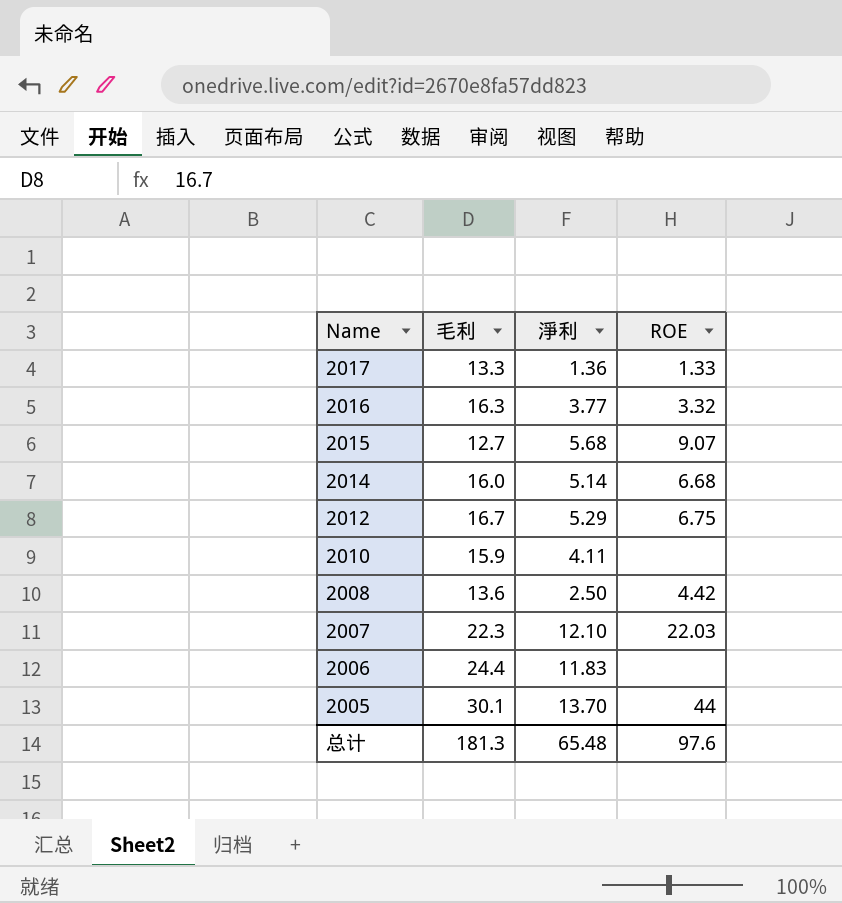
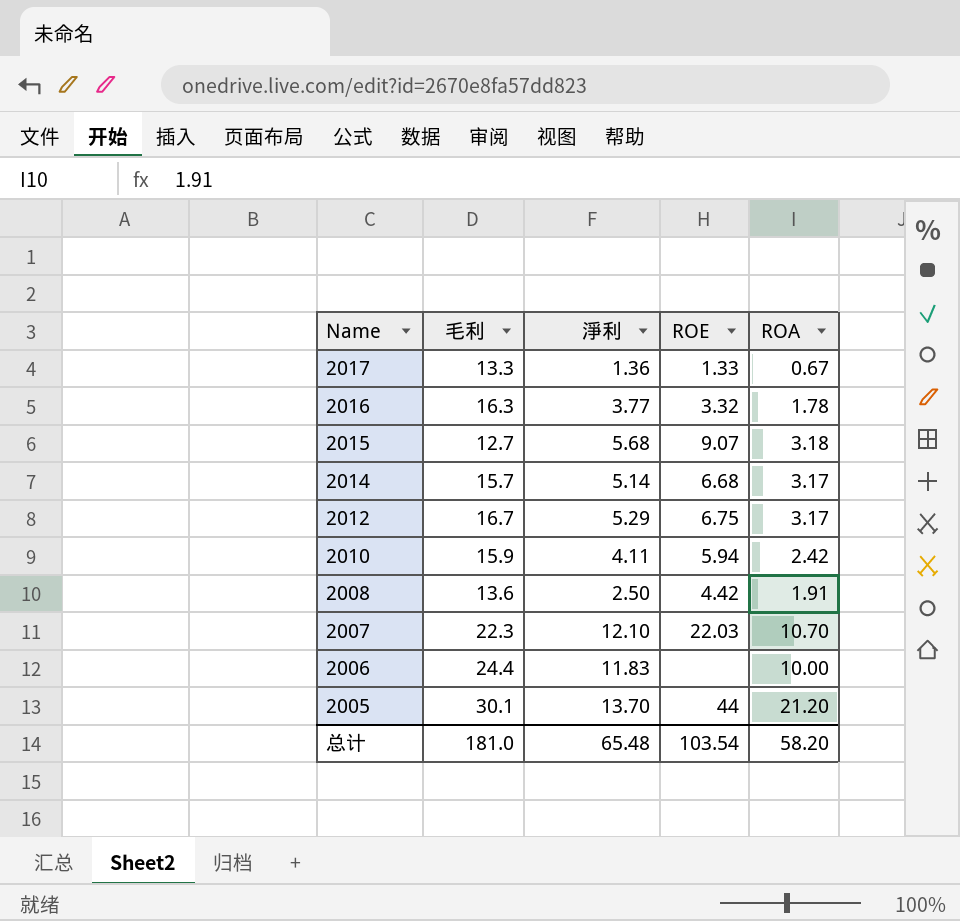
column ROA | position: none -> 5
2014 | 毛利: 16.0 -> 15.7
2010 | ROE: none -> 5.94
总计 | 毛利: 181.3 -> 181.0
总计 | ROE: 97.6 -> 103.54

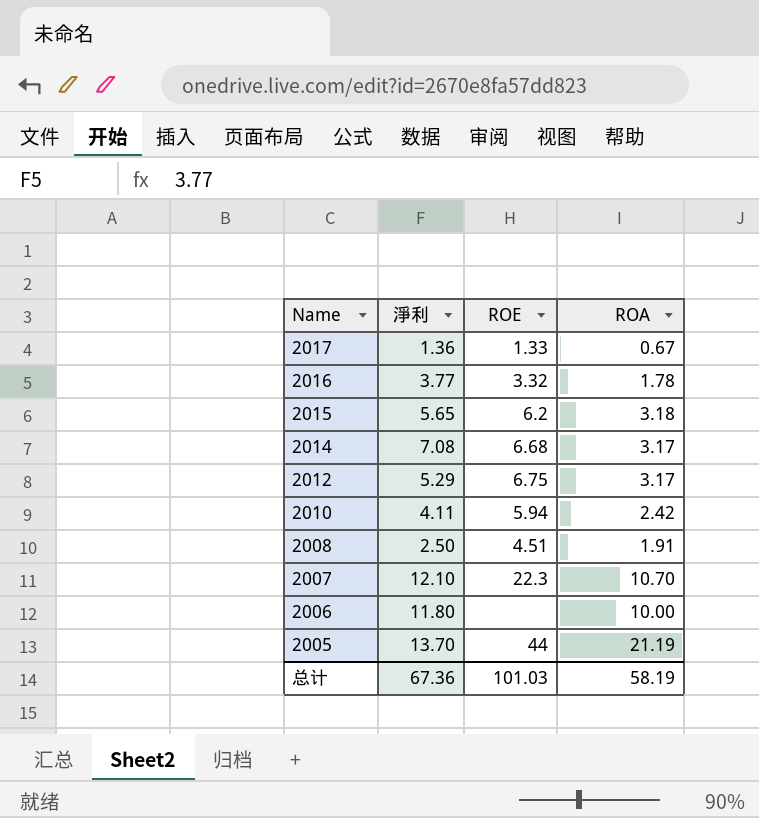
column 毛利 | position: 2 -> none
2015 | 淨利: 5.68 -> 5.65
2015 | ROE: 9.07 -> 6.2
2014 | 淨利: 5.14 -> 7.08
2008 | ROE: 4.42 -> 4.51
2007 | ROE: 22.03 -> 22.3
2006 | 淨利: 11.83 -> 11.80
2005 | ROA: 21.20 -> 21.19
总计 | 淨利: 65.48 -> 67.36
总计 | ROE: 103.54 -> 101.03
总计 | ROA: 58.20 -> 58.19

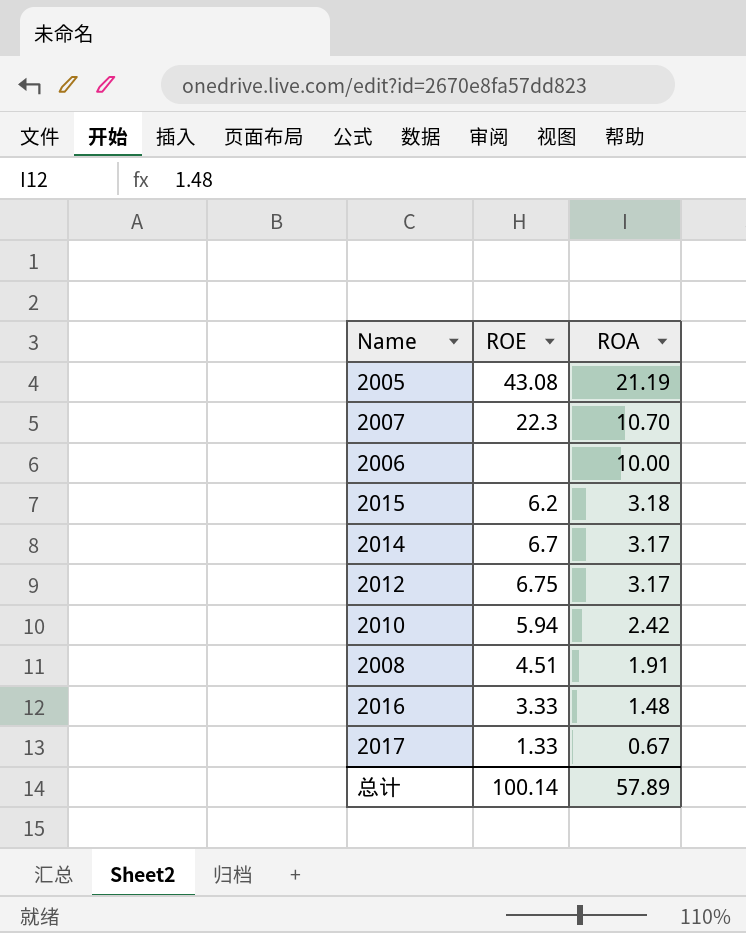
row order: Name descending -> ROA descending
column 淨利 | position: 2 -> none
2005 | ROE: 44 -> 43.08
2014 | ROE: 6.68 -> 6.7
2016 | ROE: 3.32 -> 3.33
2016 | ROA: 1.78 -> 1.48
总计 | ROE: 101.03 -> 100.14
总计 | ROA: 58.19 -> 57.89

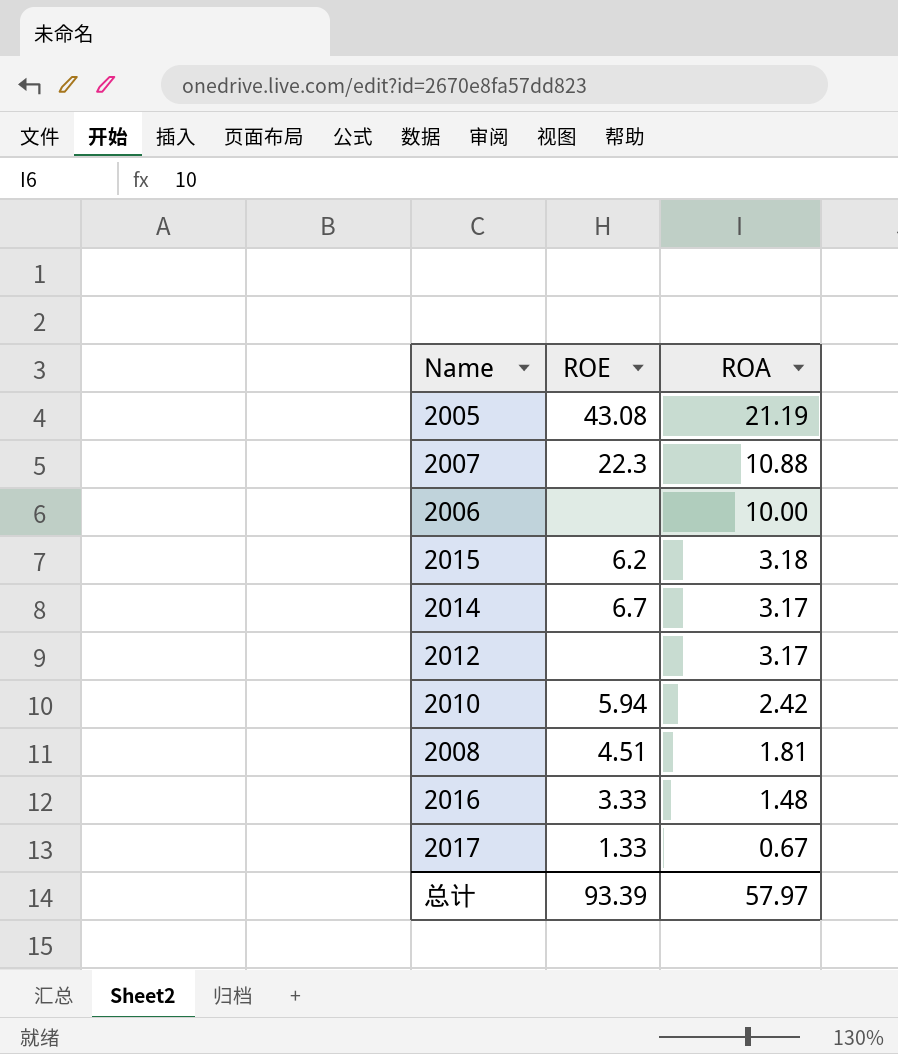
2007 | ROA: 10.70 -> 10.88
2012 | ROE: 6.75 -> none
2008 | ROA: 1.91 -> 1.81
总计 | ROE: 100.14 -> 93.39
总计 | ROA: 57.89 -> 57.97

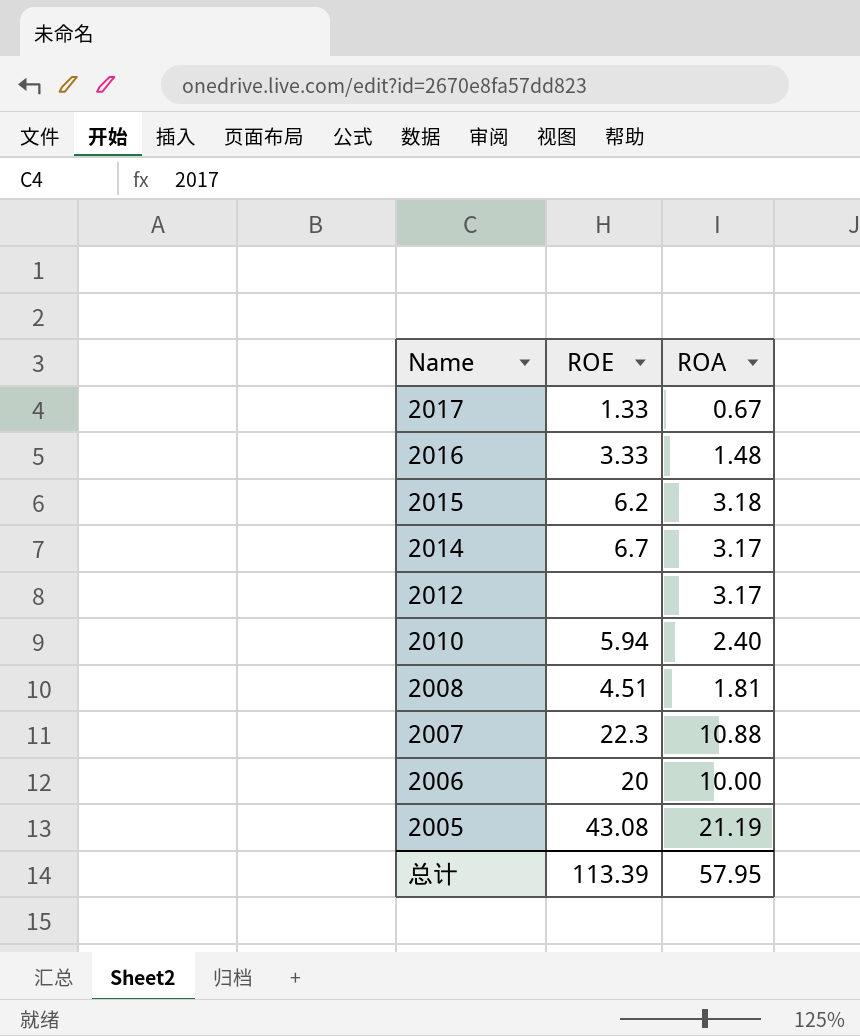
row order: ROA descending -> Name descending
2010 | ROA: 2.42 -> 2.40
2006 | ROE: none -> 20
总计 | ROE: 93.39 -> 113.39
总计 | ROA: 57.97 -> 57.95

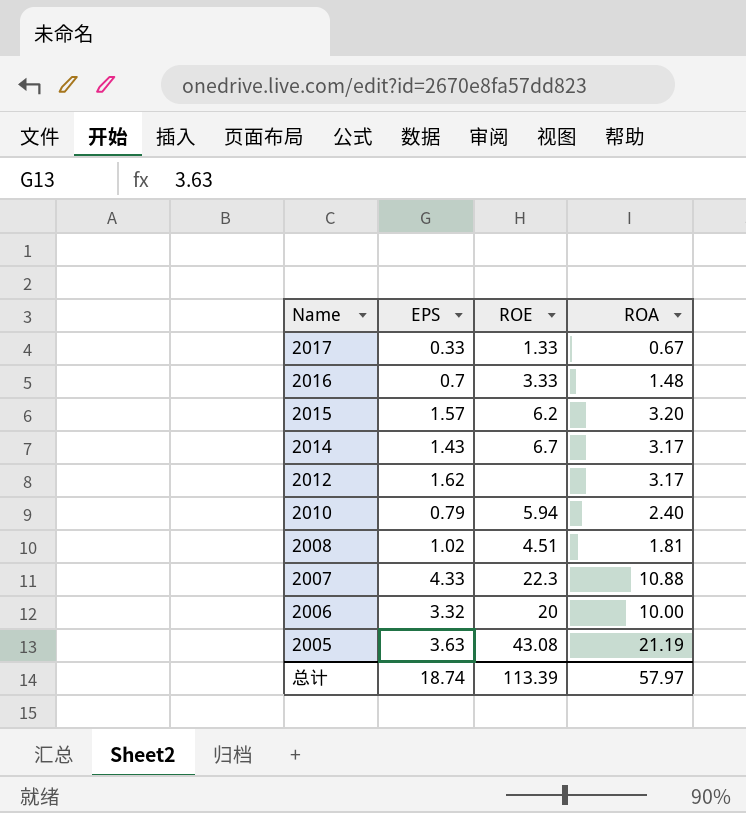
column EPS | position: none -> 2
2015 | ROA: 3.18 -> 3.20
总计 | ROA: 57.95 -> 57.97

